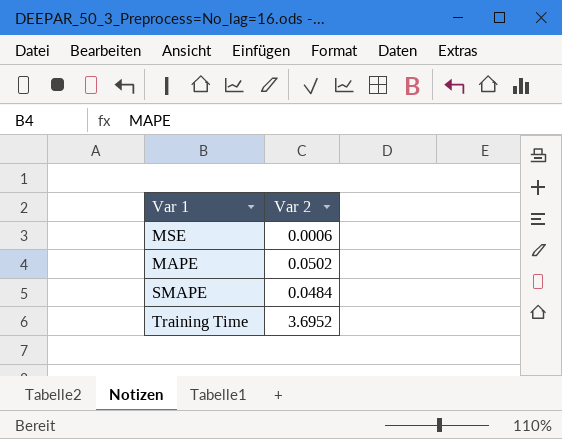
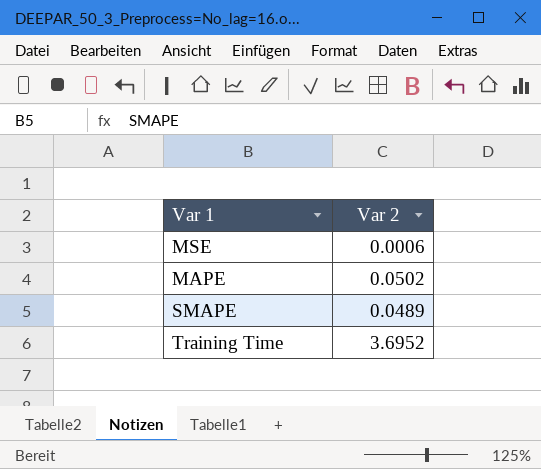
SMAPE | Var 2: 0.0484 -> 0.0489

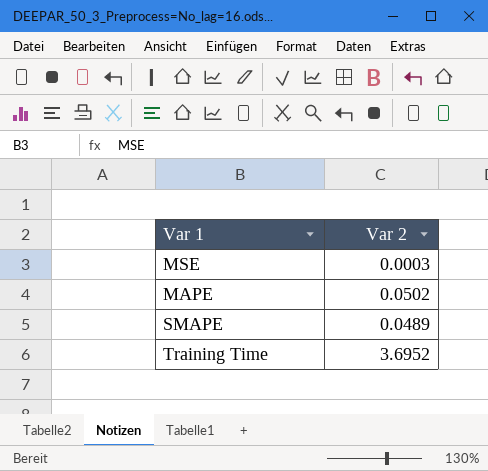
MSE | Var 2: 0.0006 -> 0.0003

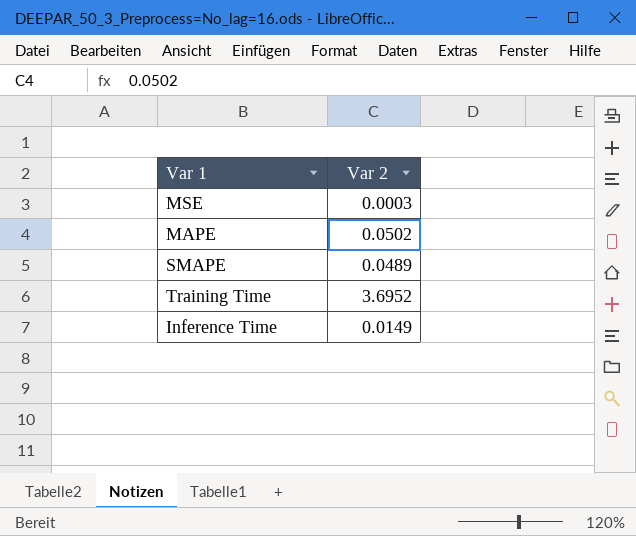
row Inference Time: none -> 0.0149

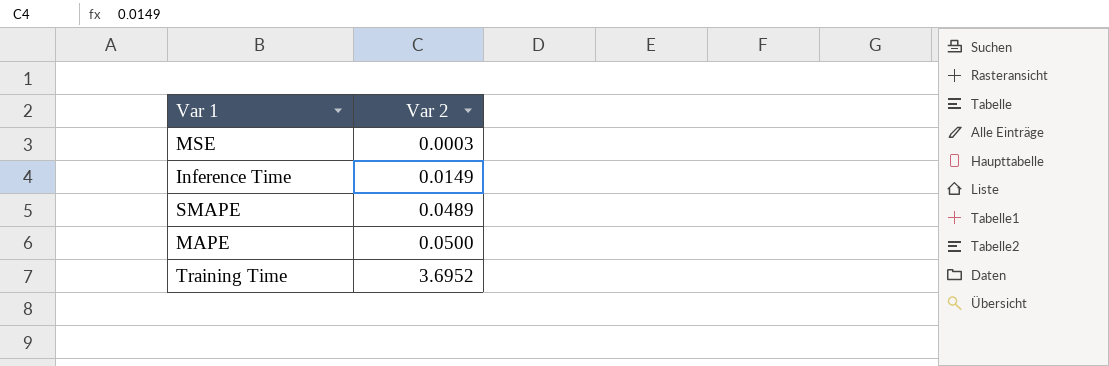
row order: none -> Var 2 ascending
MAPE | Var 2: 0.0502 -> 0.0500

